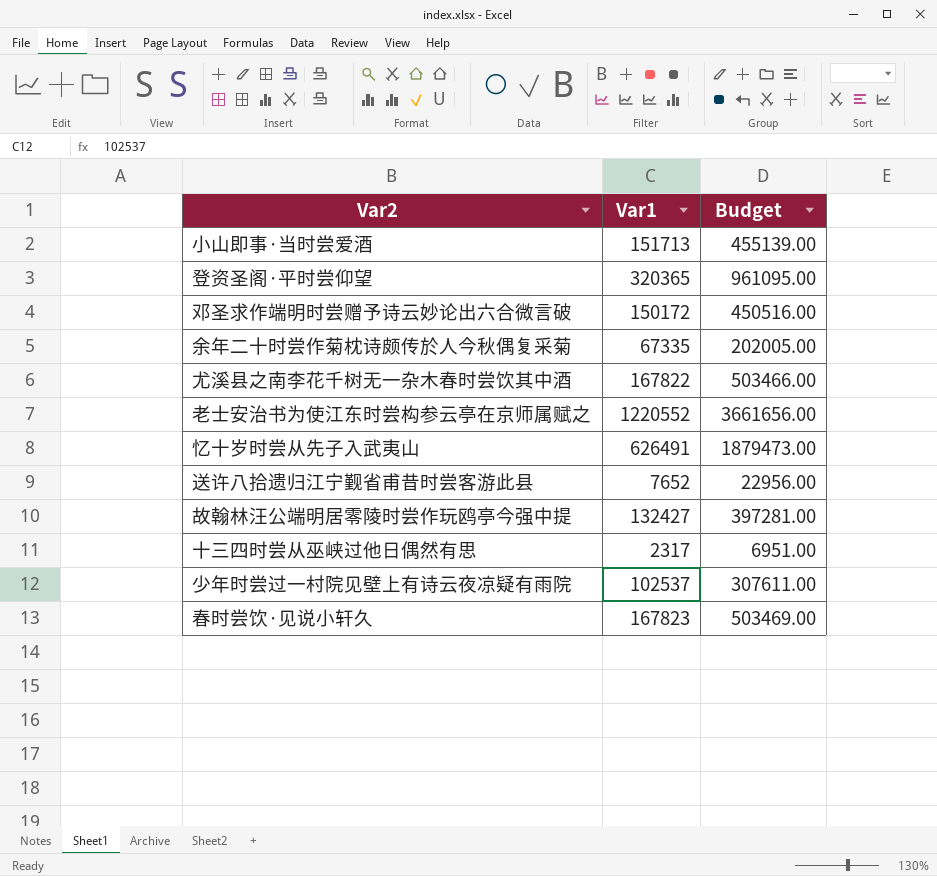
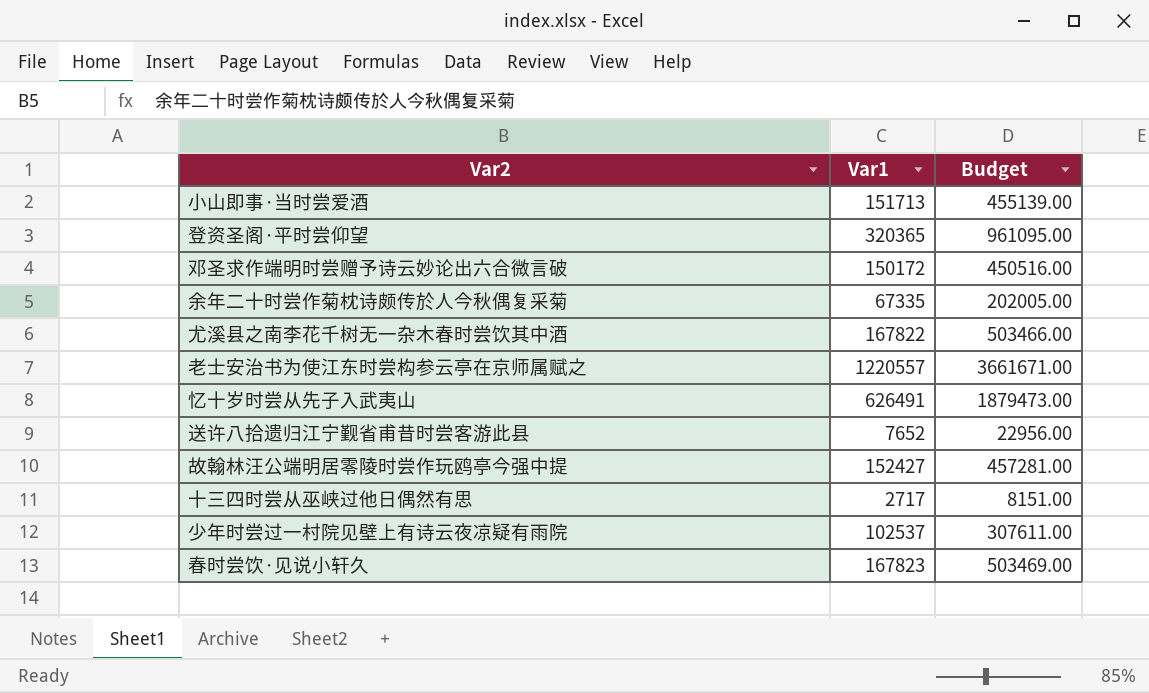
老士安治书为使江东时尝构参云亭在京师属赋之 | Var1: 1220552 -> 1220557
老士安治书为使江东时尝构参云亭在京师属赋之 | Budget: 3661656.00 -> 3661671.00
故翰林汪公端明居零陵时尝作玩鸥亭今强中提 | Var1: 132427 -> 152427
故翰林汪公端明居零陵时尝作玩鸥亭今强中提 | Budget: 397281.00 -> 457281.00
十三四时尝从巫峡过他日偶然有思 | Var1: 2317 -> 2717
十三四时尝从巫峡过他日偶然有思 | Budget: 6951.00 -> 8151.00

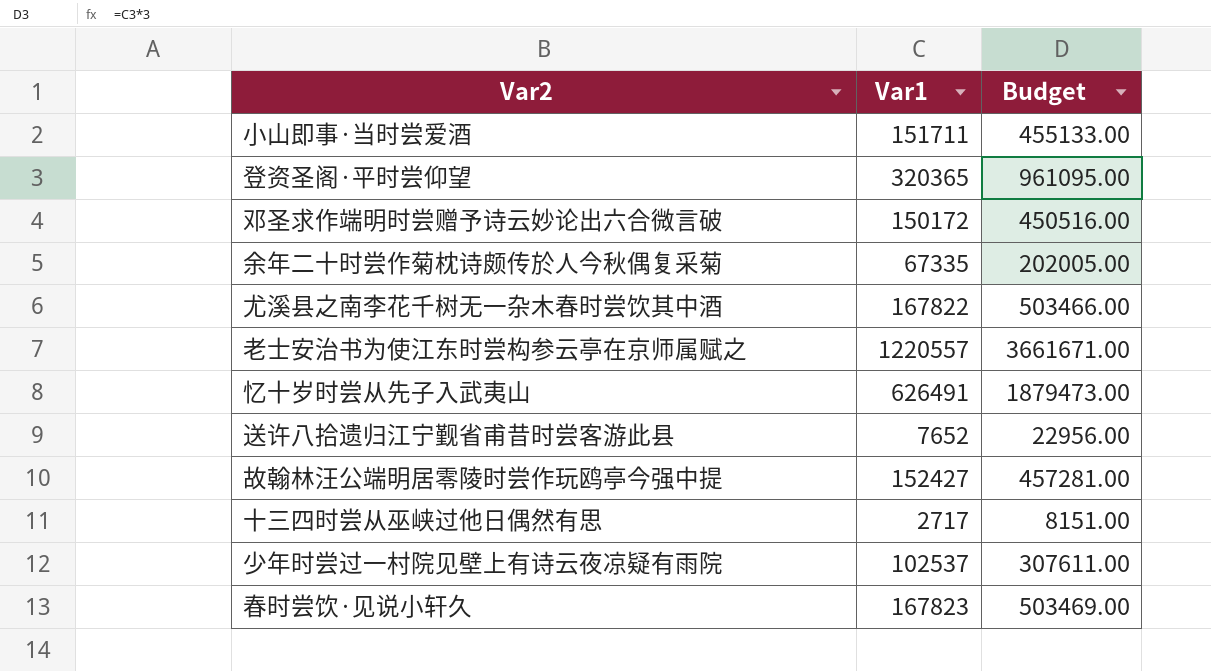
小山即事·当时尝爱酒 | Var1: 151713 -> 151711
小山即事·当时尝爱酒 | Budget: 455139.00 -> 455133.00

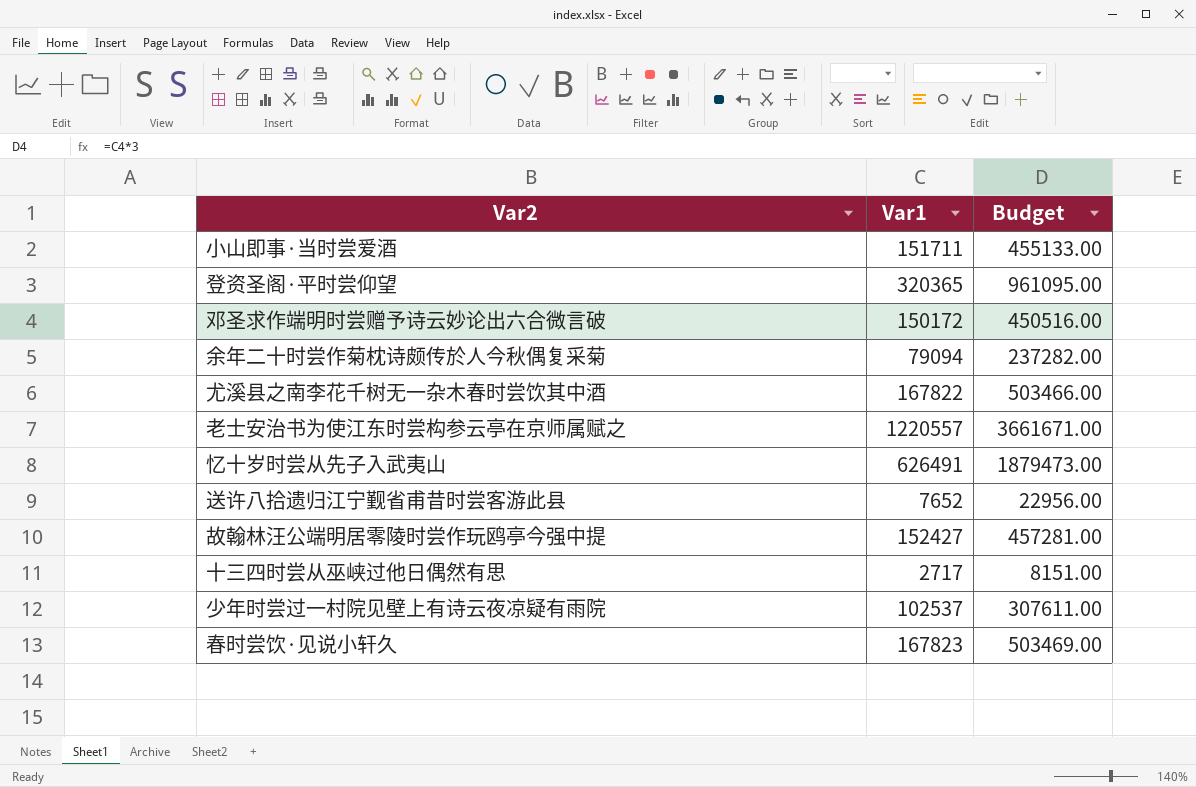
余年二十时尝作菊枕诗颇传於人今秋偶复采菊 | Var1: 67335 -> 79094
余年二十时尝作菊枕诗颇传於人今秋偶复采菊 | Budget: 202005.00 -> 237282.00

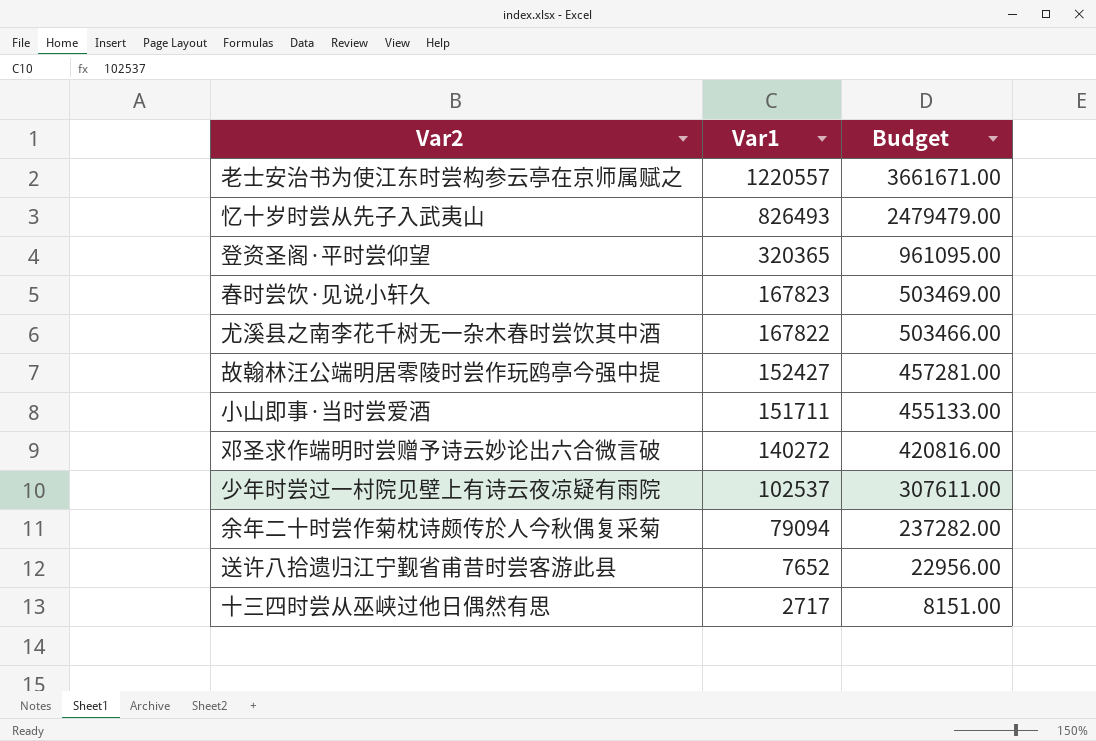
row order: none -> Var1 descending
忆十岁时尝从先子入武夷山 | Var1: 626491 -> 826493
忆十岁时尝从先子入武夷山 | Budget: 1879473.00 -> 2479479.00
邓圣求作端明时尝赠予诗云妙论出六合微言破 | Var1: 150172 -> 140272
邓圣求作端明时尝赠予诗云妙论出六合微言破 | Budget: 450516.00 -> 420816.00

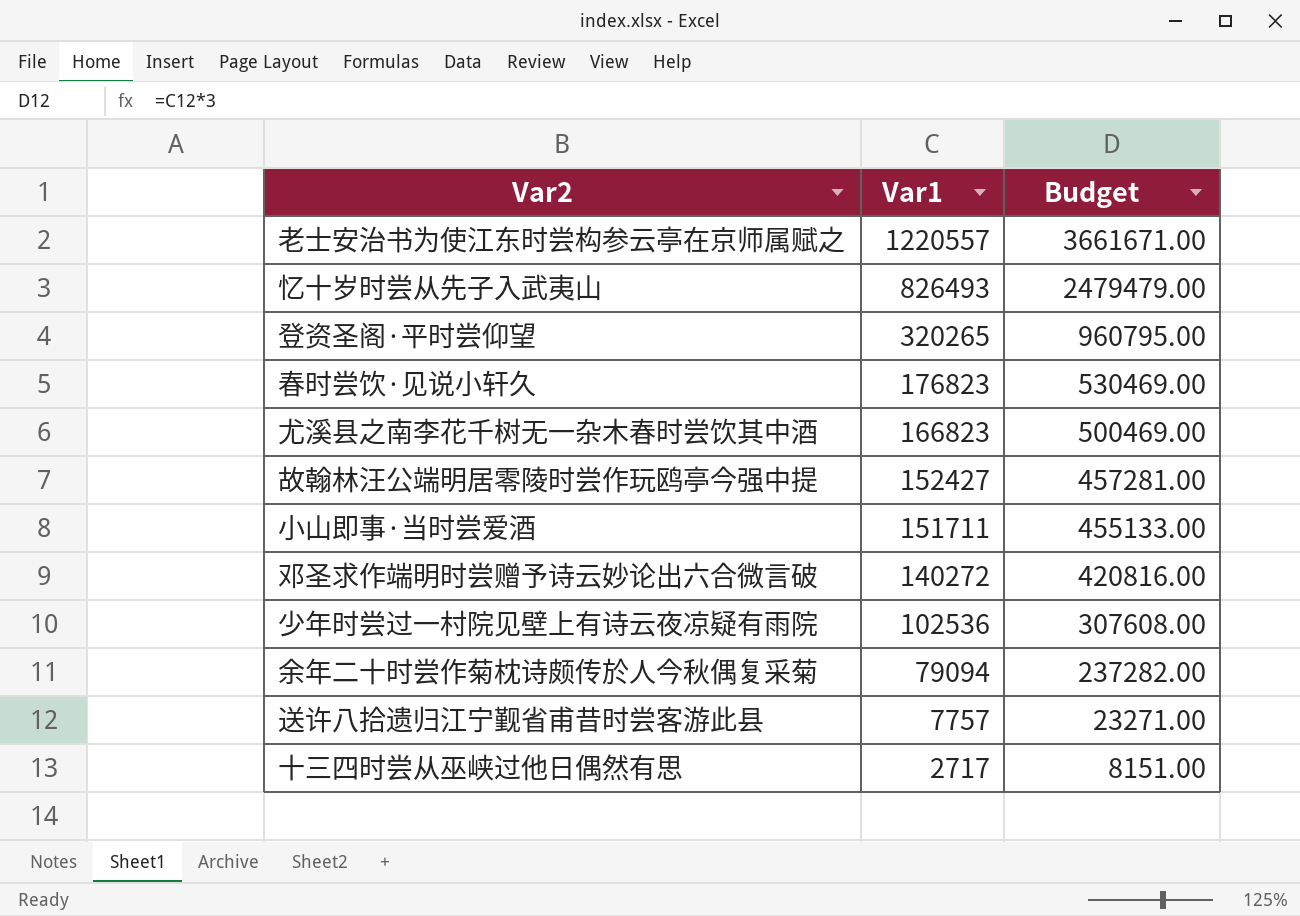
登资圣阁·平时尝仰望 | Var1: 320365 -> 320265
登资圣阁·平时尝仰望 | Budget: 961095.00 -> 960795.00
春时尝饮·见说小轩久 | Var1: 167823 -> 176823
春时尝饮·见说小轩久 | Budget: 503469.00 -> 530469.00
尤溪县之南李花千树无一杂木春时尝饮其中酒 | Var1: 167822 -> 166823
尤溪县之南李花千树无一杂木春时尝饮其中酒 | Budget: 503466.00 -> 500469.00
少年时尝过一村院见壁上有诗云夜凉疑有雨院 | Var1: 102537 -> 102536
少年时尝过一村院见壁上有诗云夜凉疑有雨院 | Budget: 307611.00 -> 307608.00
送许八拾遗归江宁觐省甫昔时尝客游此县 | Var1: 7652 -> 7757
送许八拾遗归江宁觐省甫昔时尝客游此县 | Budget: 22956.00 -> 23271.00

